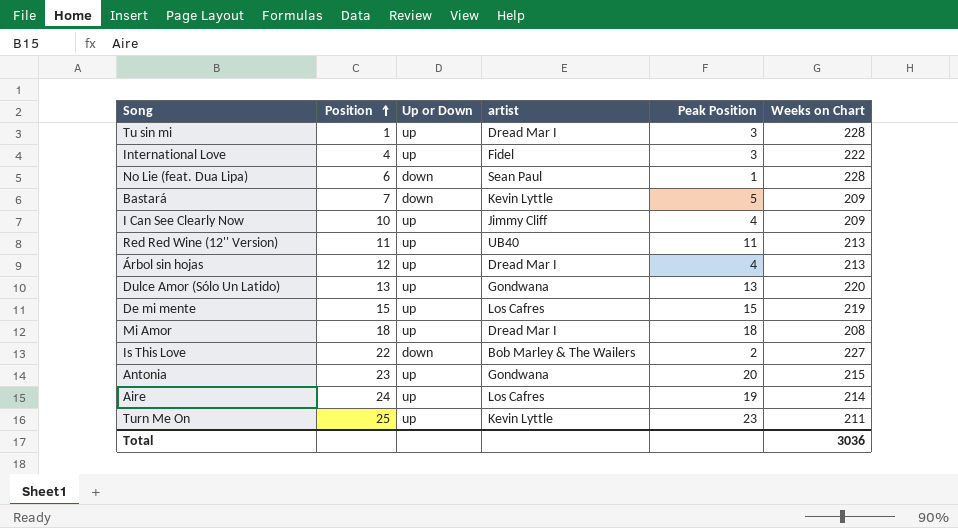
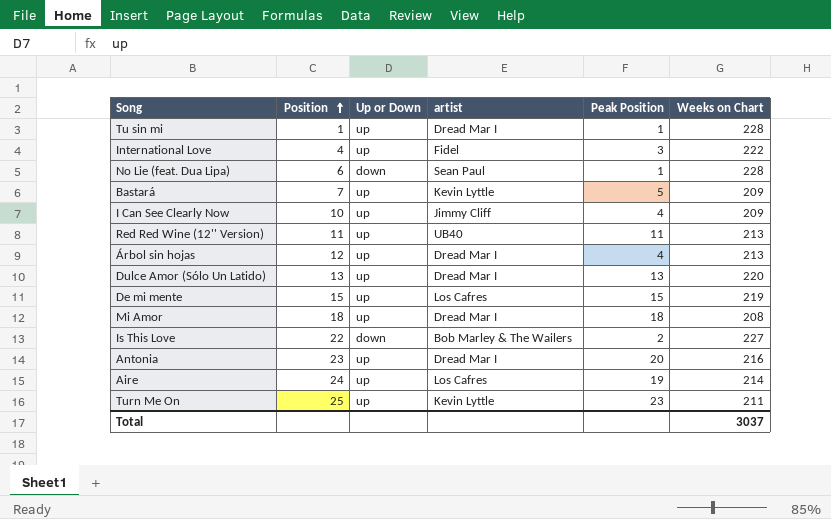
Tu sin mi | Peak Position: 3 -> 1
Bastará | Up or Down: down -> up
Dulce Amor (Sólo Un Latido) | artist: Gondwana -> Dread Mar I
Antonia | artist: Gondwana -> Dread Mar I
Antonia | Weeks on Chart: 215 -> 216
Total | Weeks on Chart: 3036 -> 3037

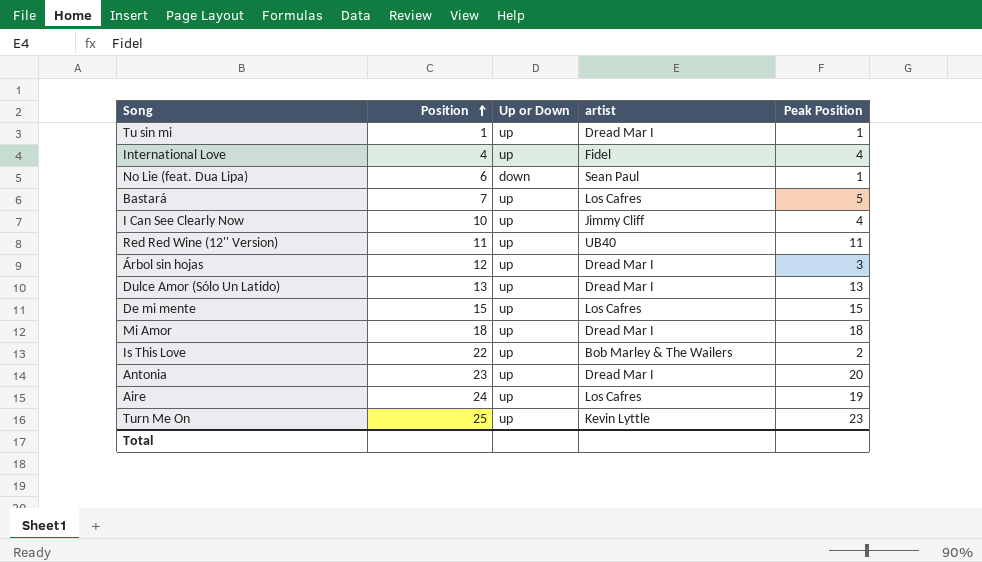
column Weeks on Chart | position: 6 -> none
International Love | Peak Position: 3 -> 4
Bastará | artist: Kevin Lyttle -> Los Cafres
Árbol sin hojas | Peak Position: 4 -> 3
Is This Love | Up or Down: down -> up

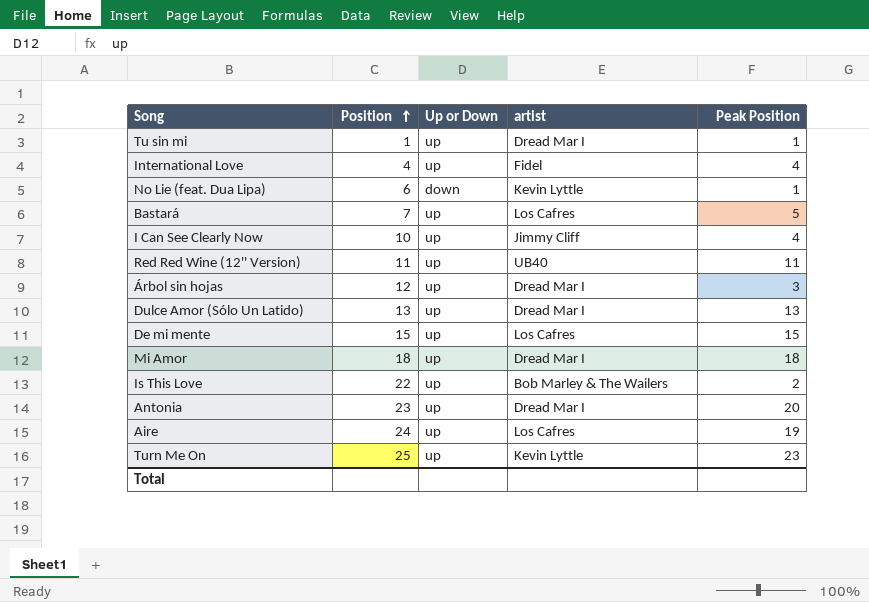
No Lie (feat. Dua Lipa) | artist: Sean Paul -> Kevin Lyttle

